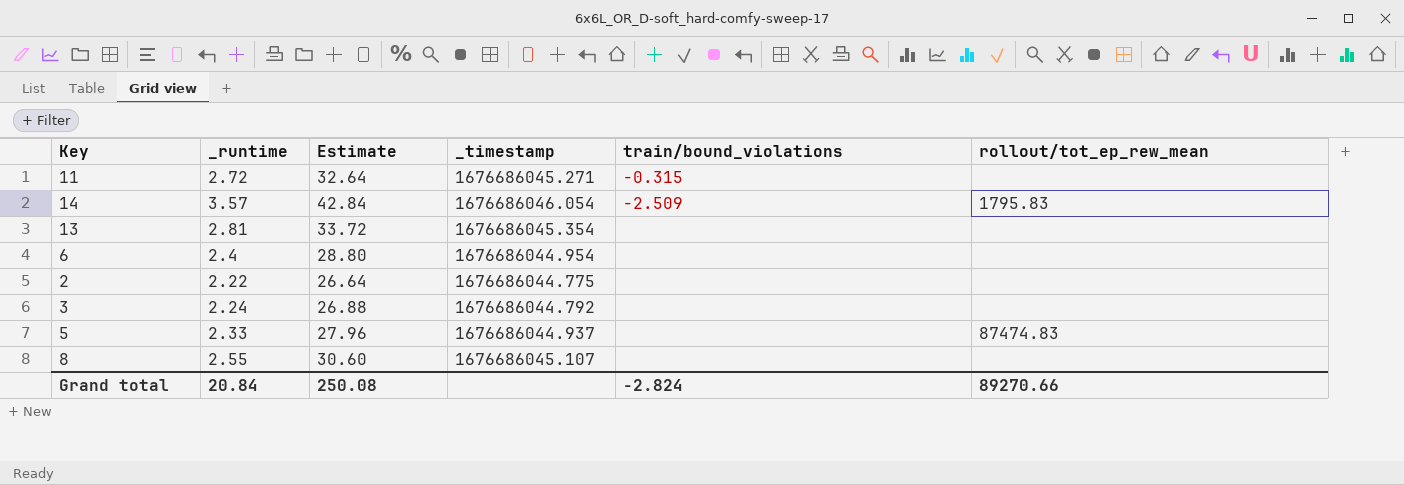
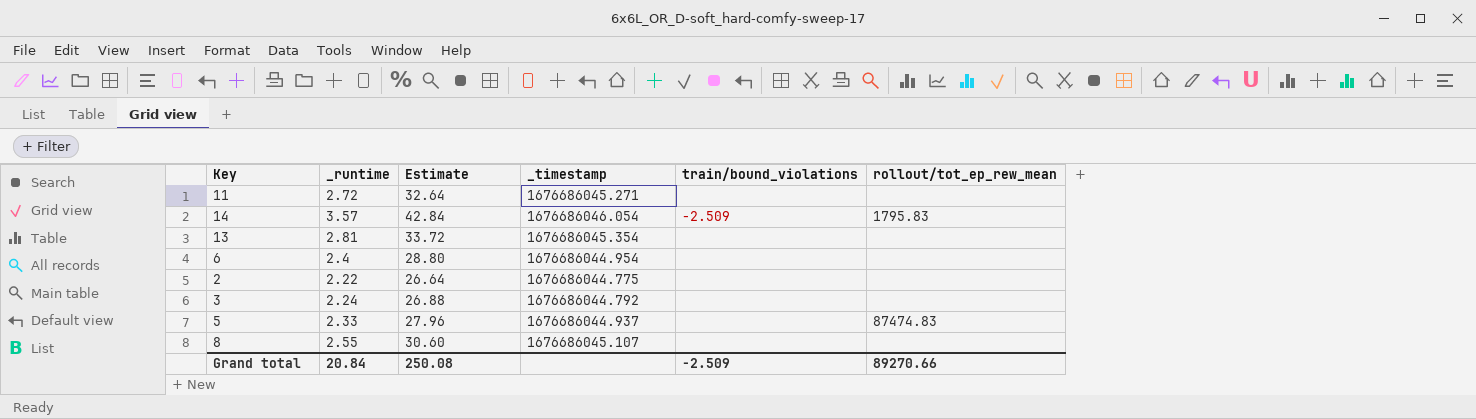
11 | train/bound_violations: -0.315 -> none
Grand total | train/bound_violations: -2.824 -> -2.509

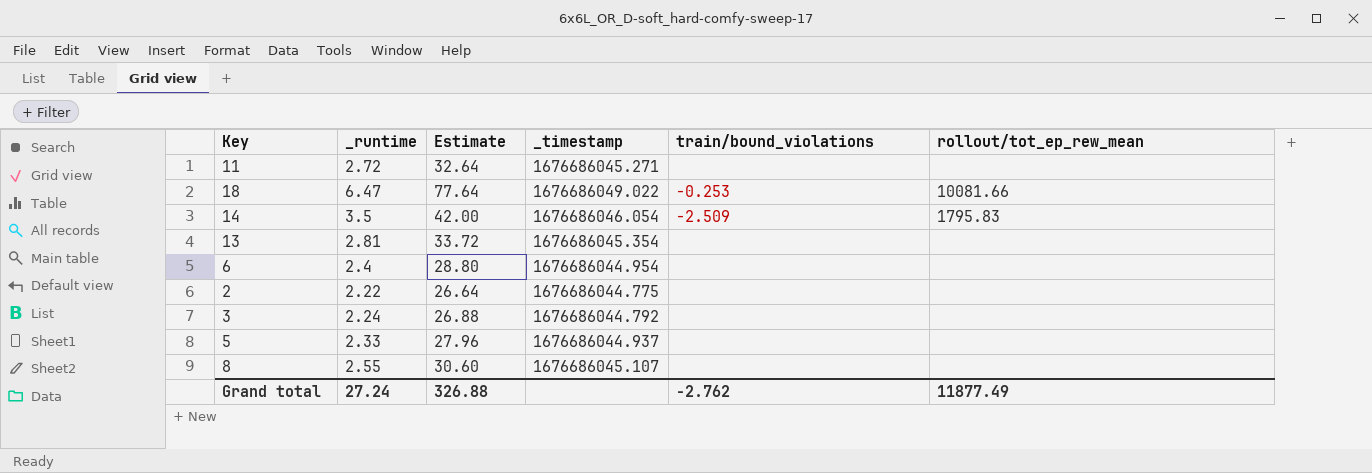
row 18: none -> 6.47 | 77.64 | 1676686049.022 | -0.253 | 10081.66
14 | _runtime: 3.57 -> 3.5
14 | Estimate: 42.84 -> 42.00
5 | rollout/tot_ep_rew_mean: 87474.83 -> none
Grand total | _runtime: 20.84 -> 27.24
Grand total | Estimate: 250.08 -> 326.88
Grand total | train/bound_violations: -2.509 -> -2.762
Grand total | rollout/tot_ep_rew_mean: 89270.66 -> 11877.49

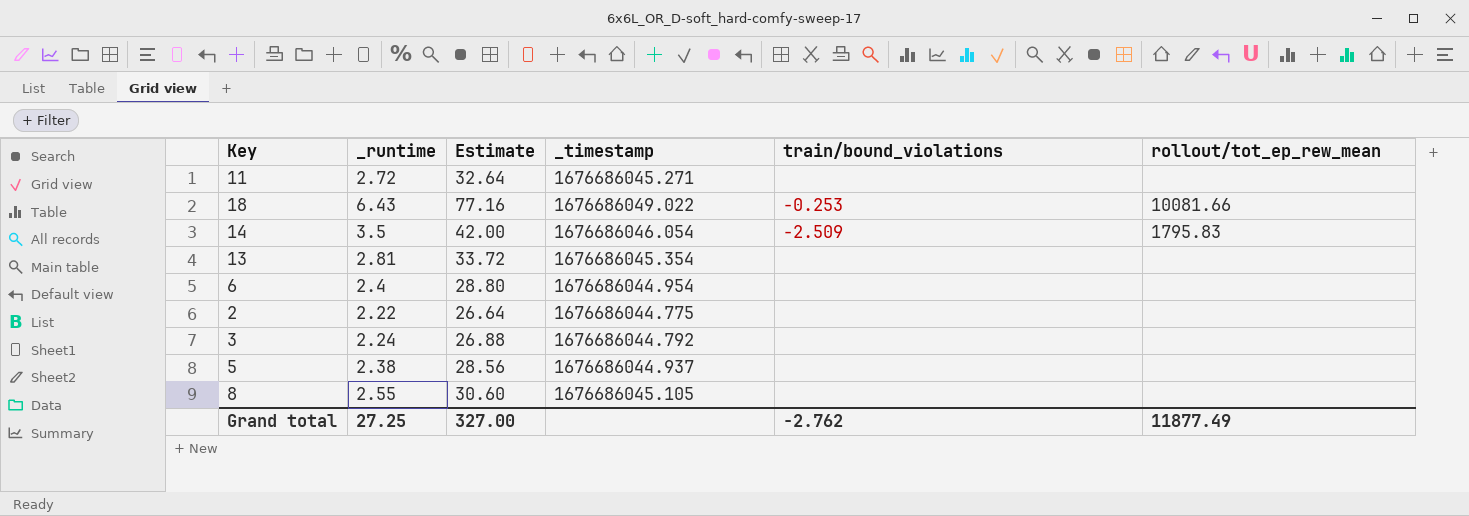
18 | _runtime: 6.47 -> 6.43
18 | Estimate: 77.64 -> 77.16
5 | _runtime: 2.33 -> 2.38
5 | Estimate: 27.96 -> 28.56
8 | _timestamp: 1676686045.107 -> 1676686045.105
Grand total | _runtime: 27.24 -> 27.25
Grand total | Estimate: 326.88 -> 327.00

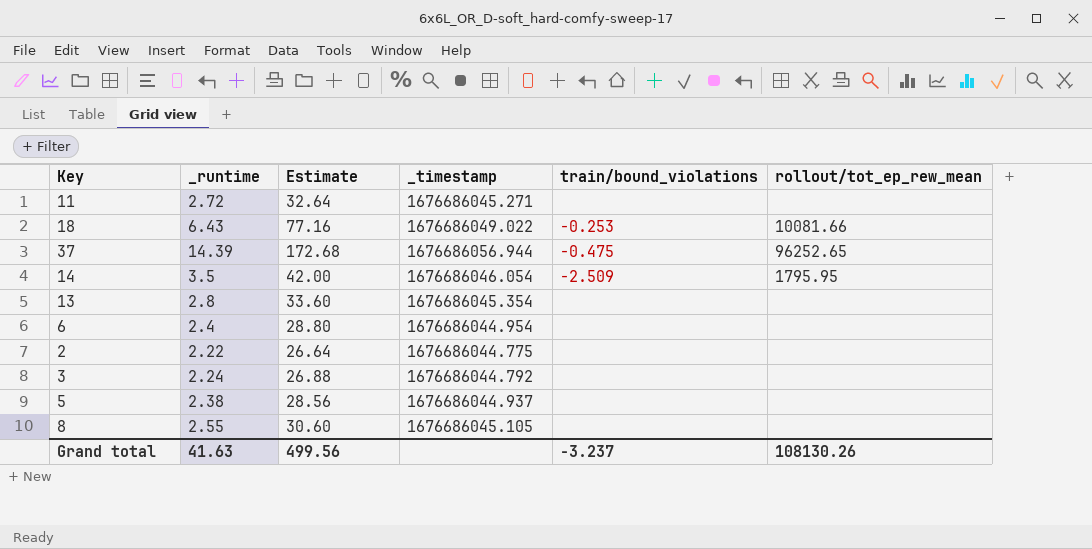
row 37: none -> 14.39 | 172.68 | 1676686056.944 | -0.475 | 96252.65
14 | rollout/tot_ep_rew_mean: 1795.83 -> 1795.95
13 | _runtime: 2.81 -> 2.8
13 | Estimate: 33.72 -> 33.60
Grand total | _runtime: 27.25 -> 41.63
Grand total | Estimate: 327.00 -> 499.56
Grand total | train/bound_violations: -2.762 -> -3.237
Grand total | rollout/tot_ep_rew_mean: 11877.49 -> 108130.26

